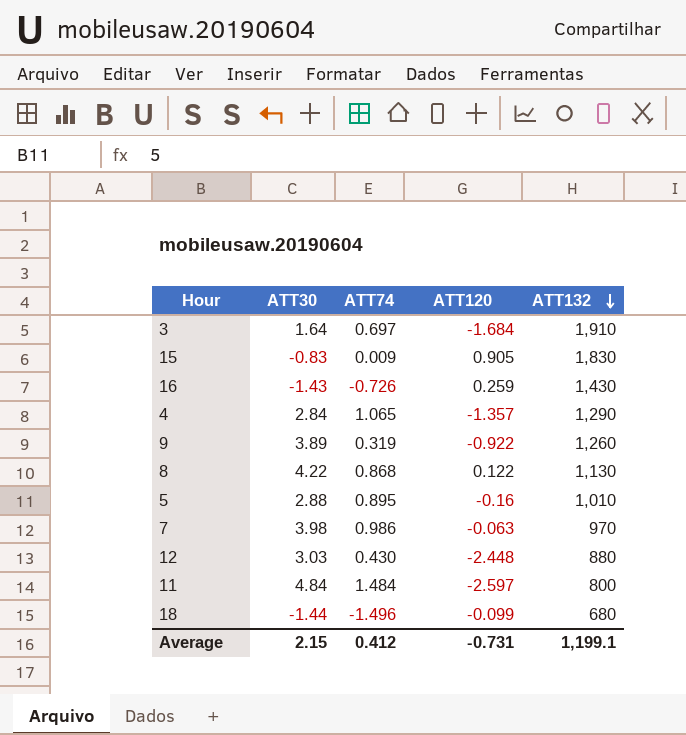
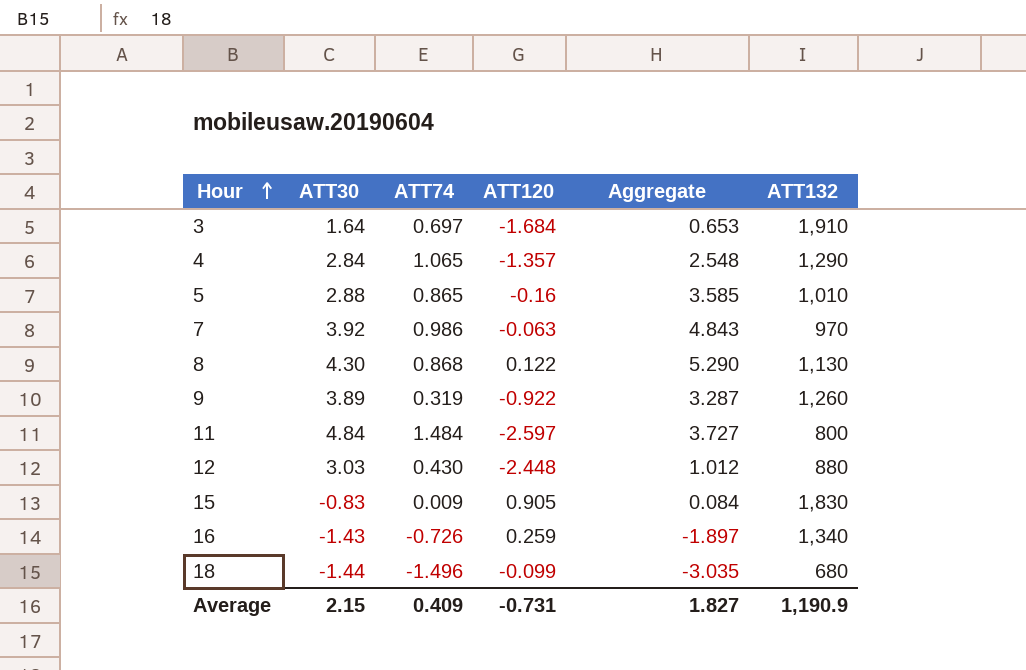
row order: ATT132 descending -> Hour ascending
column Aggregate | formula: none -> [ATT30] + [ATT74] + [ATT120]
5 | ATT74: 0.895 -> 0.865
7 | ATT30: 3.98 -> 3.92
8 | ATT30: 4.22 -> 4.30
16 | ATT132: 1,430 -> 1,340
Average | ATT74: 0.412 -> 0.409
Average | ATT132: 1,199.1 -> 1,190.9

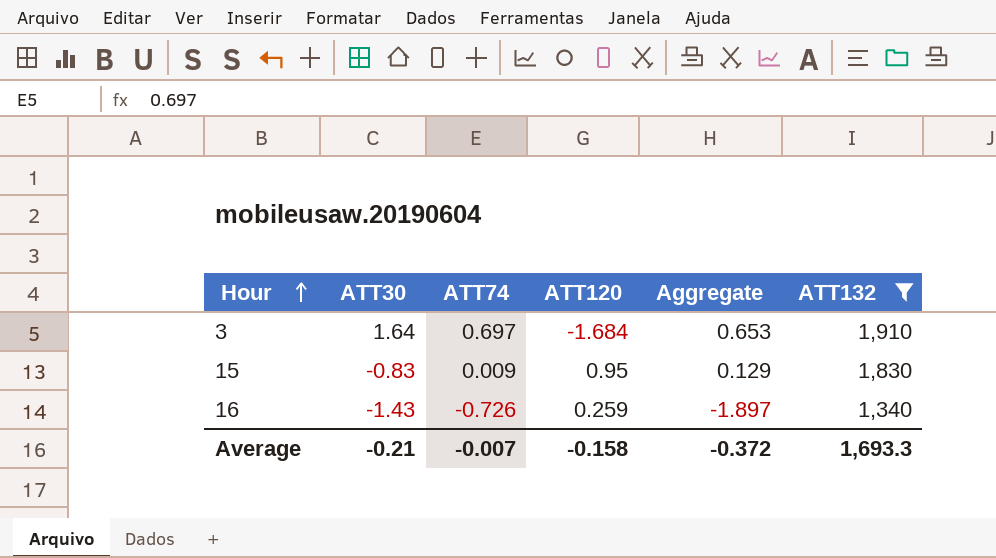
filter: none -> ATT132 >= 1,340
15 | ATT120: 0.905 -> 0.95
15 | Aggregate: 0.084 -> 0.129
Average | ATT30: 2.15 -> -0.21
Average | ATT74: 0.409 -> -0.007
Average | ATT120: -0.731 -> -0.158
Average | Aggregate: 1.827 -> -0.372
Average | ATT132: 1,190.9 -> 1,693.3

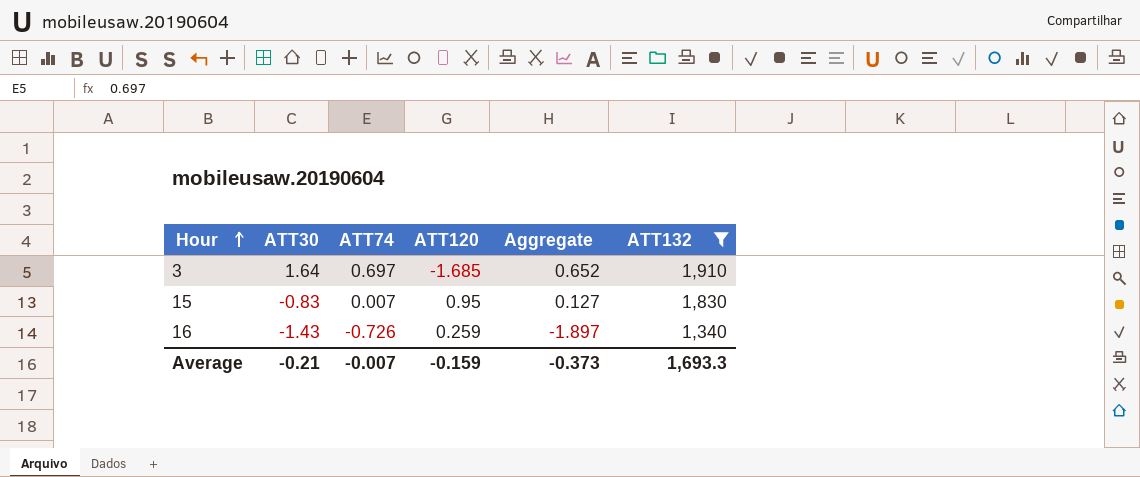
3 | ATT120: -1.684 -> -1.685
3 | Aggregate: 0.653 -> 0.652
15 | ATT74: 0.009 -> 0.007
15 | Aggregate: 0.129 -> 0.127
Average | ATT120: -0.158 -> -0.159
Average | Aggregate: -0.372 -> -0.373

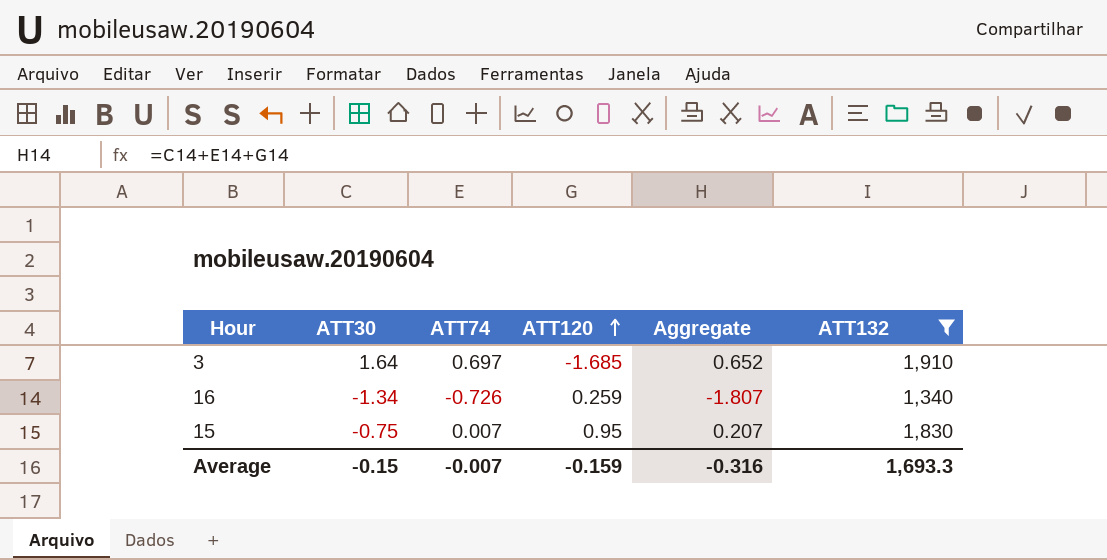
row order: Hour ascending -> ATT120 ascending
16 | ATT30: -1.43 -> -1.34
16 | Aggregate: -1.897 -> -1.807
15 | ATT30: -0.83 -> -0.75
15 | Aggregate: 0.127 -> 0.207
Average | ATT30: -0.21 -> -0.15
Average | Aggregate: -0.373 -> -0.316

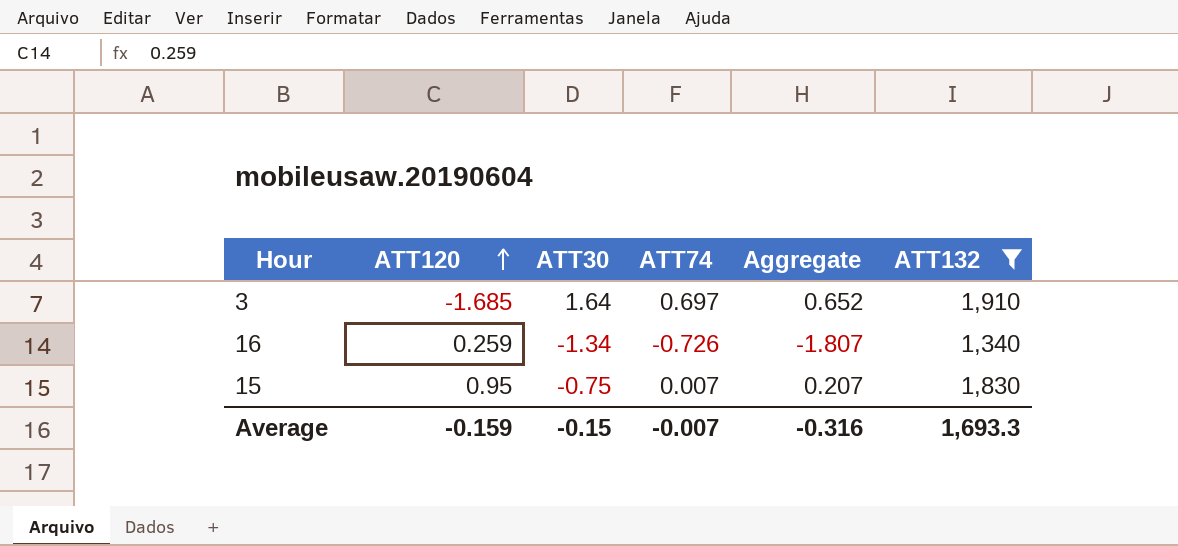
column ATT120 | position: 4 -> 2

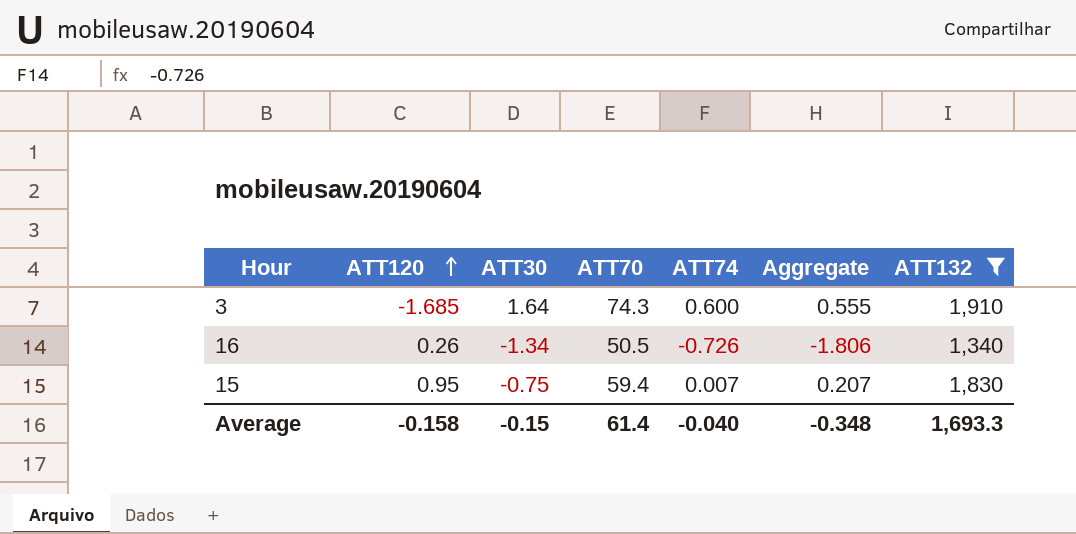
column ATT70 | position: none -> 4
3 | ATT74: 0.697 -> 0.600
3 | Aggregate: 0.652 -> 0.555
16 | ATT120: 0.259 -> 0.26
16 | Aggregate: -1.807 -> -1.806
Average | ATT120: -0.159 -> -0.158
Average | ATT74: -0.007 -> -0.040
Average | Aggregate: -0.316 -> -0.348

